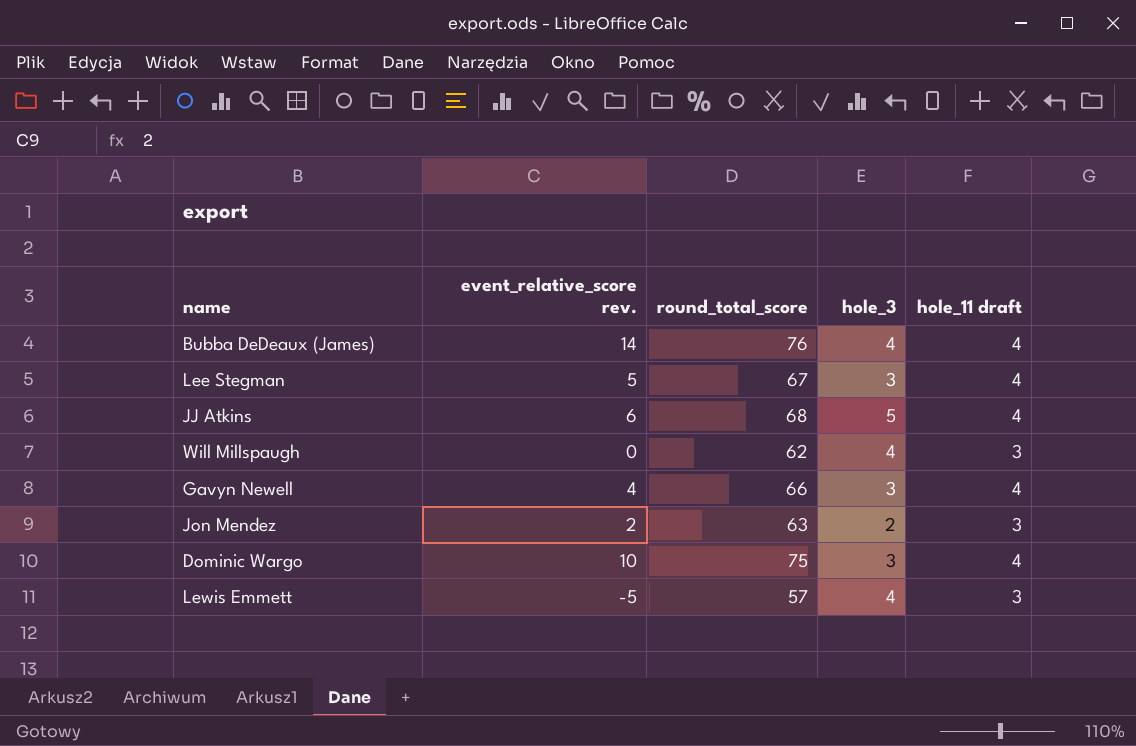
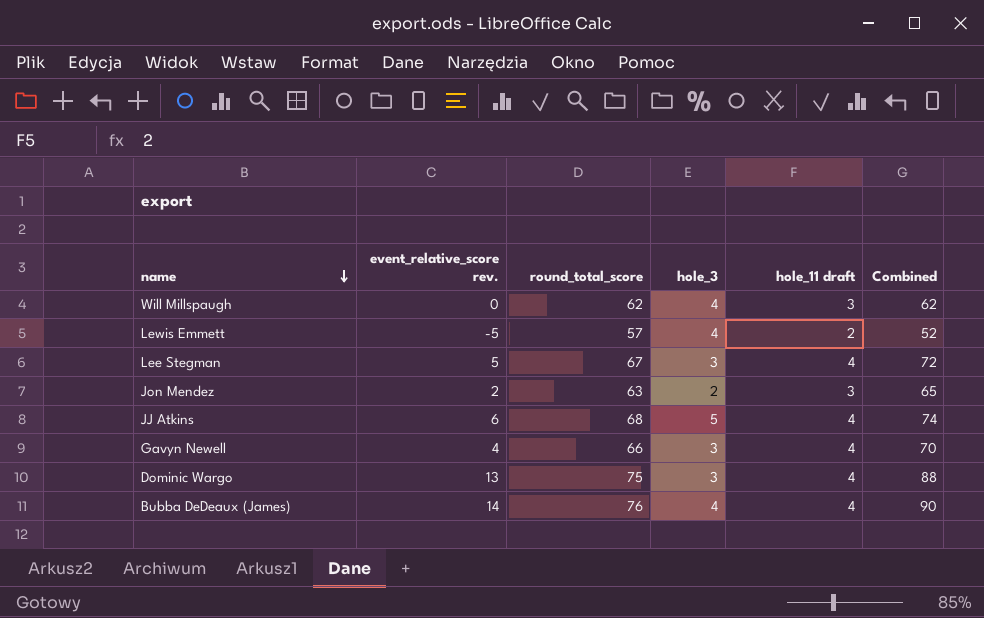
row order: none -> name descending
column Combined | formula: none -> [event_relative_score rev.] + [round_total_score]
Lewis Emmett | hole_11 draft: 3 -> 2
Dominic Wargo | event_relative_score rev.: 10 -> 13

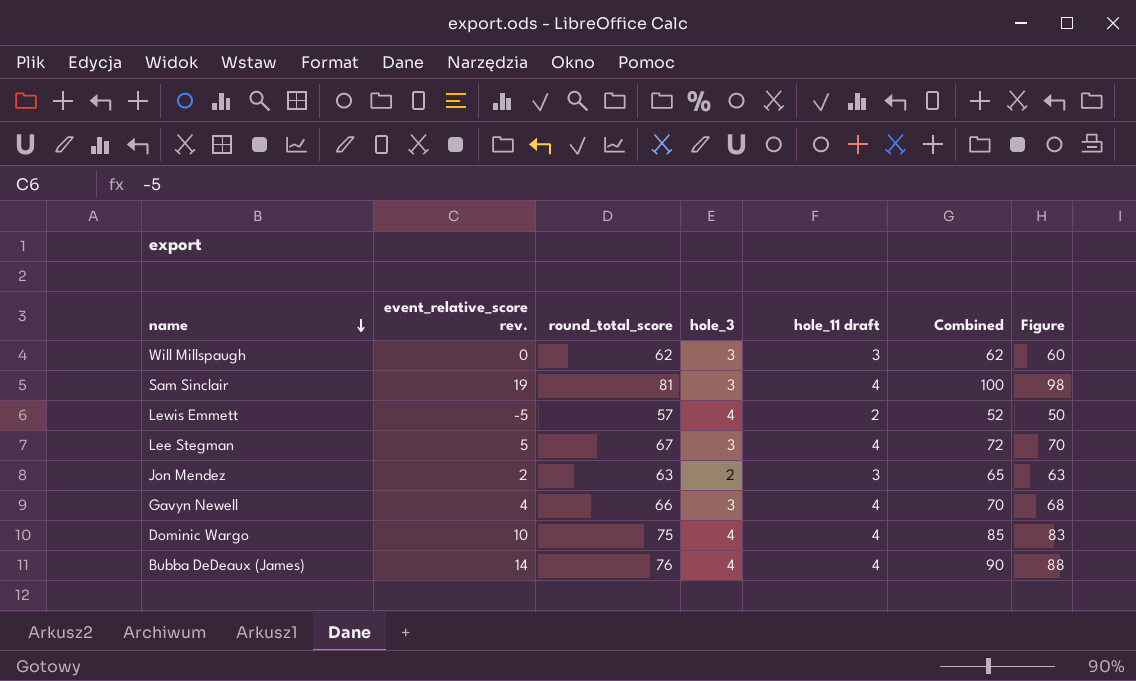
column Figure | formula: none -> [Combined] - 2
row JJ Atkins: 6 | 68 | 5 | 4 | 74 -> none
Will Millspaugh | hole_3: 4 -> 3
row Sam Sinclair: none -> 19 | 81 | 3 | 4 | 100 | 98
Dominic Wargo | event_relative_score rev.: 13 -> 10
Dominic Wargo | hole_3: 3 -> 4
Dominic Wargo | Combined: 88 -> 85

